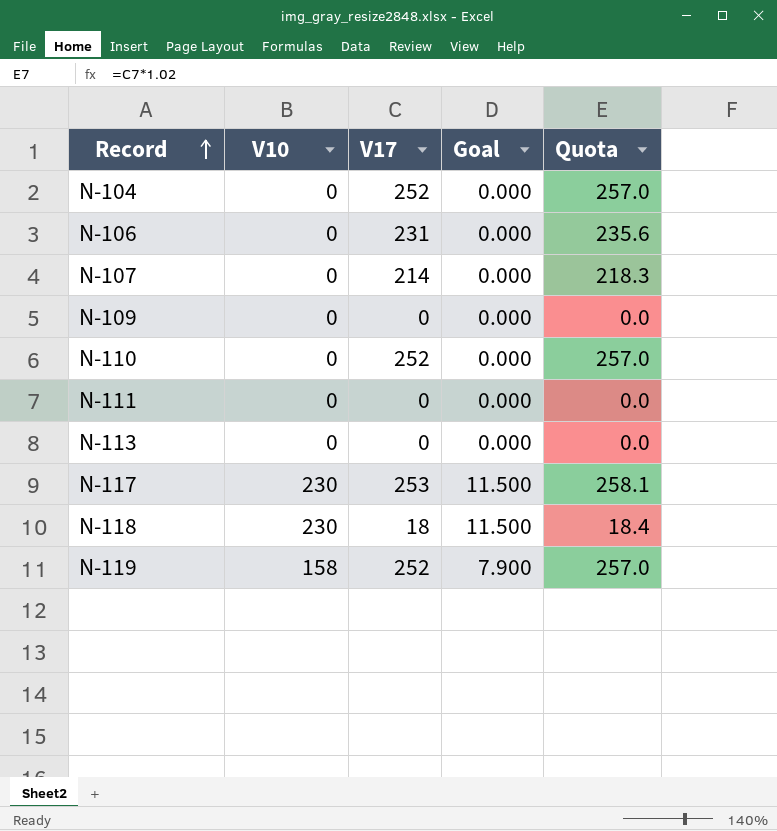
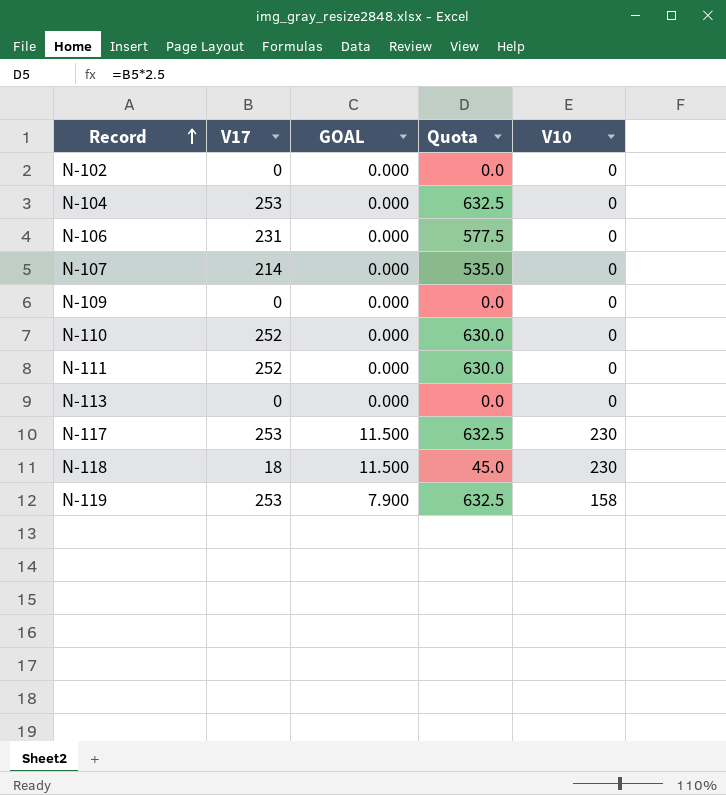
column name: Goal -> GOAL
column Quota | formula: [V17] * 1.02 -> [V17] * 2.5
column V10 | position: 2 -> 5
row N-102: none -> 0 | 0.000 | 0.0 | 0
N-104 | V17: 252 -> 253
N-111 | V17: 0 -> 252
N-119 | V17: 252 -> 253

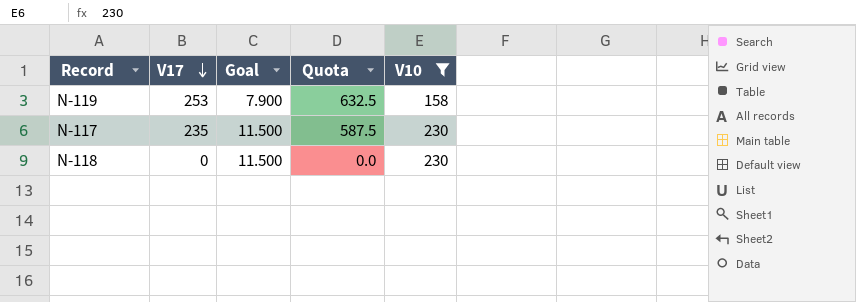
filter: none -> V10 != 0
row order: Record ascending -> V17 descending
column name: GOAL -> Goal
N-117 | V17: 253 -> 235
N-117 | Quota: 632.5 -> 587.5
N-118 | V17: 18 -> 0
N-118 | Quota: 45.0 -> 0.0

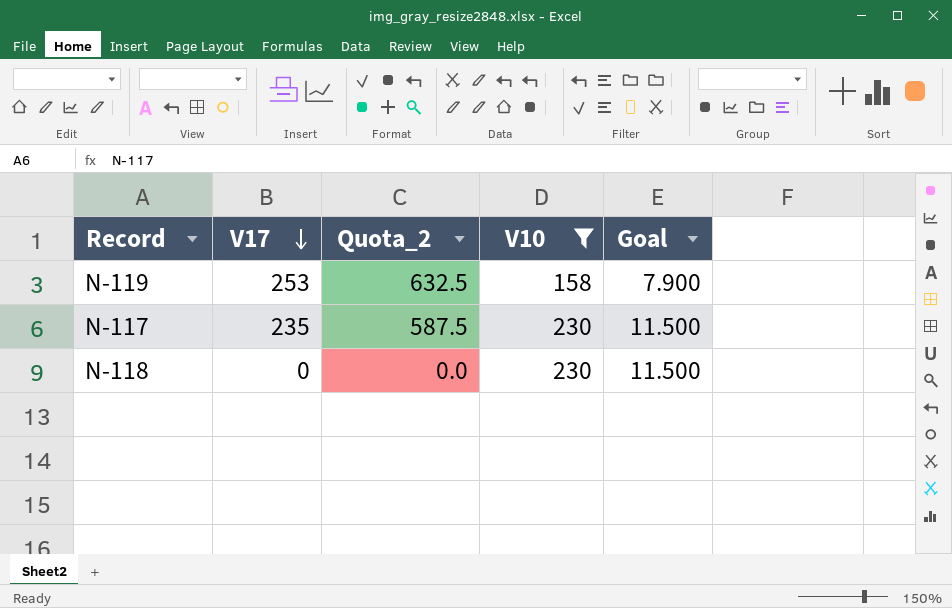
column name: Quota -> Quota_2
column Goal | position: 3 -> 5

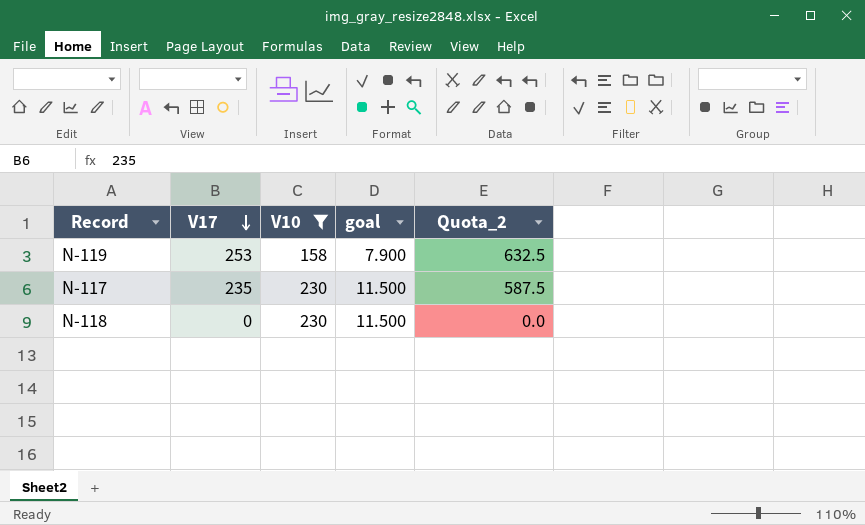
column name: Goal -> goal
column Quota_2 | position: 3 -> 5

